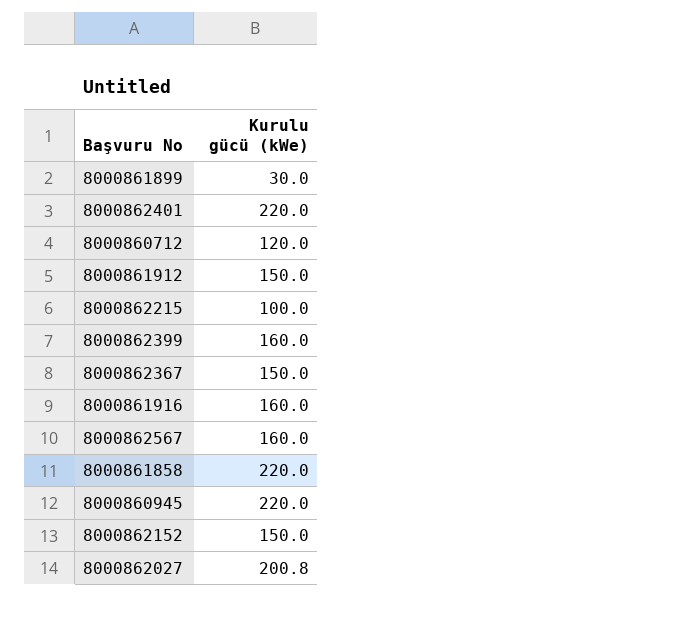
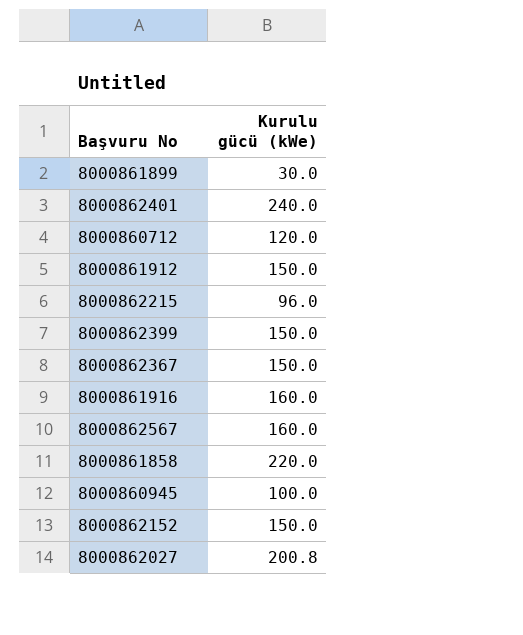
8000862401 | Kurulu gücü (kWe): 220.0 -> 240.0
8000862215 | Kurulu gücü (kWe): 100.0 -> 96.0
8000862399 | Kurulu gücü (kWe): 160.0 -> 150.0
8000860945 | Kurulu gücü (kWe): 220.0 -> 100.0

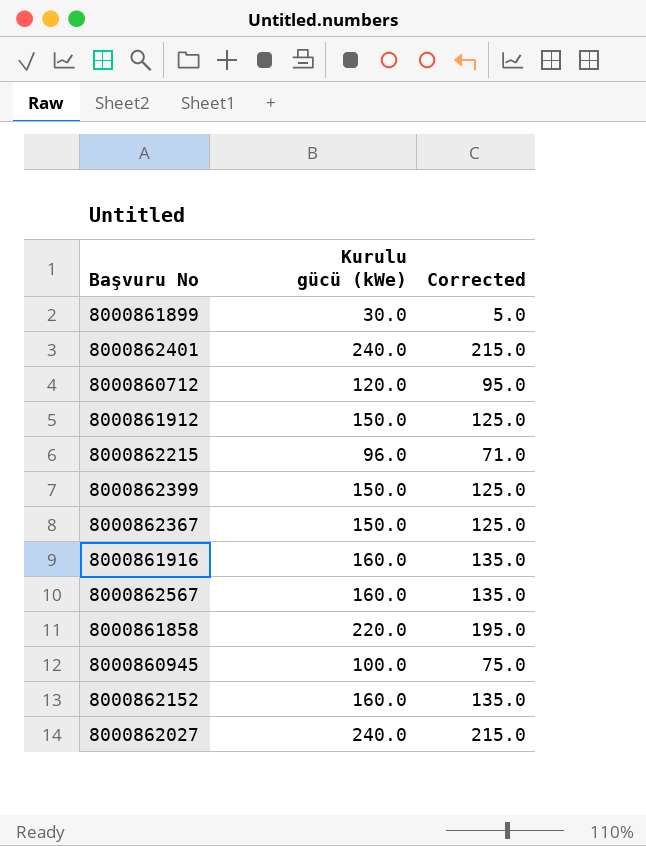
column Corrected | formula: none -> [Kurulu gücü (kWe)] - 25
8000862152 | Kurulu gücü (kWe): 150.0 -> 160.0
8000862027 | Kurulu gücü (kWe): 200.8 -> 240.0

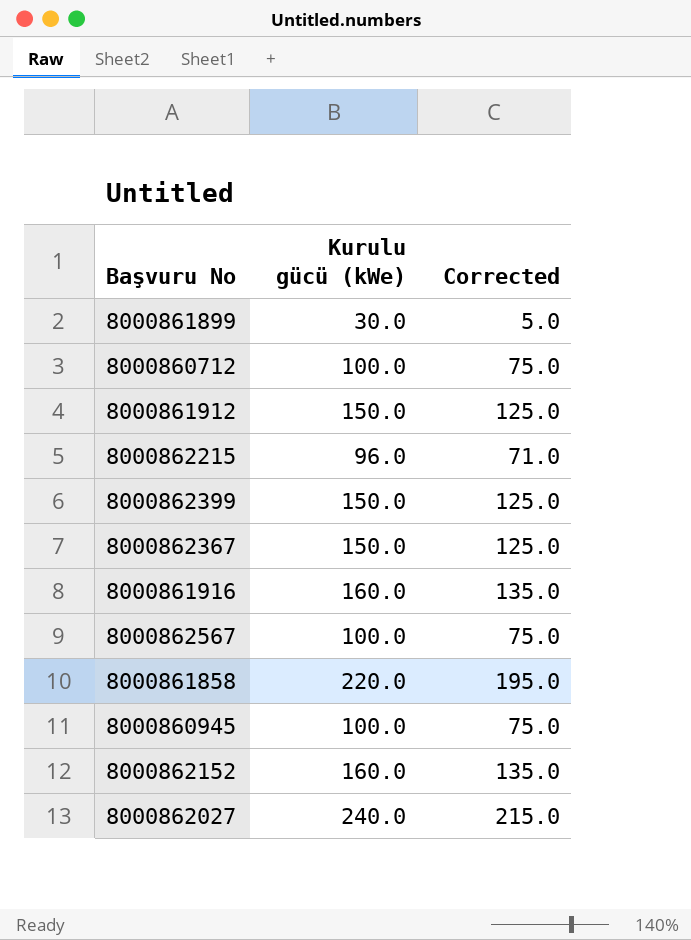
row 8000862401: 240.0 | 215.0 -> none
8000860712 | Kurulu gücü (kWe): 120.0 -> 100.0
8000860712 | Corrected: 95.0 -> 75.0
8000862567 | Kurulu gücü (kWe): 160.0 -> 100.0
8000862567 | Corrected: 135.0 -> 75.0

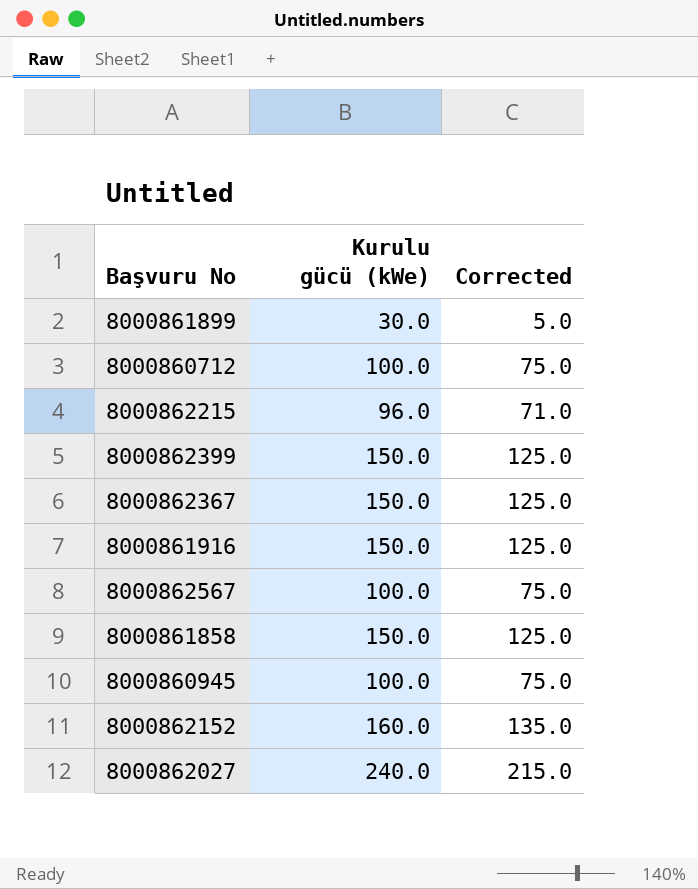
row 8000861912: 150.0 | 125.0 -> none
8000861916 | Kurulu gücü (kWe): 160.0 -> 150.0
8000861916 | Corrected: 135.0 -> 125.0
8000861858 | Kurulu gücü (kWe): 220.0 -> 150.0
8000861858 | Corrected: 195.0 -> 125.0

